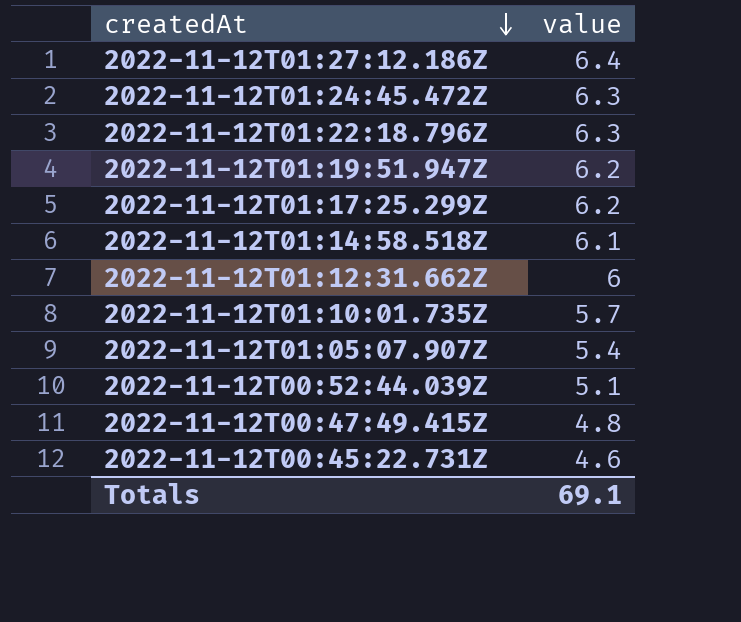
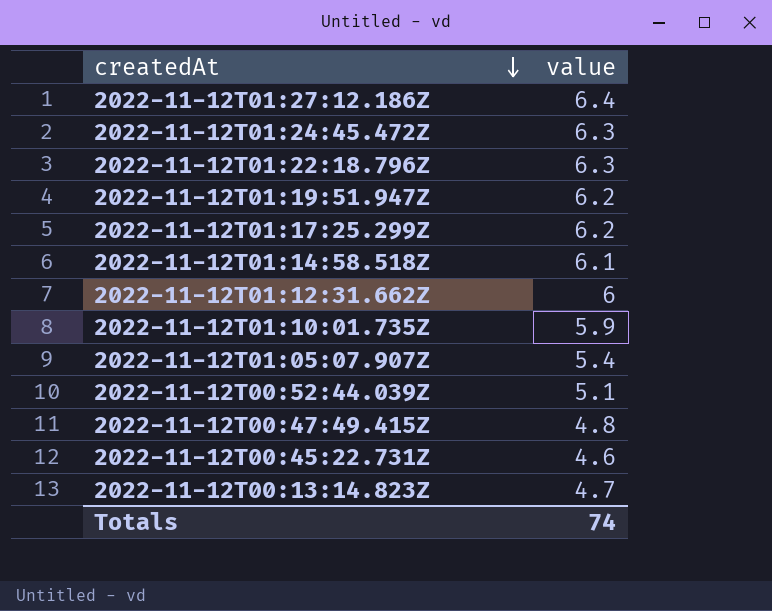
2022-11-12T01:10:01.735Z | value: 5.7 -> 5.9
row 2022-11-12T00:13:14.823Z: none -> 4.7
Totals | value: 69.1 -> 74

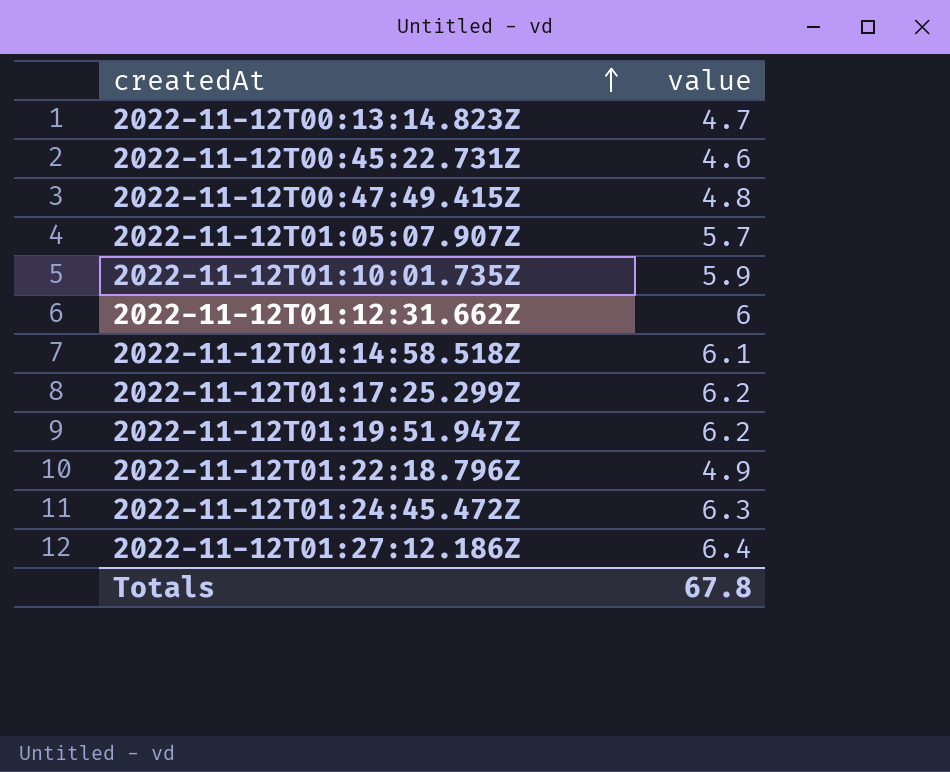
row order: createdAt descending -> createdAt ascending
row 2022-11-12T00:52:44.039Z: 5.1 -> none
2022-11-12T01:05:07.907Z | value: 5.4 -> 5.7
2022-11-12T01:22:18.796Z | value: 6.3 -> 4.9
Totals | value: 74 -> 67.8

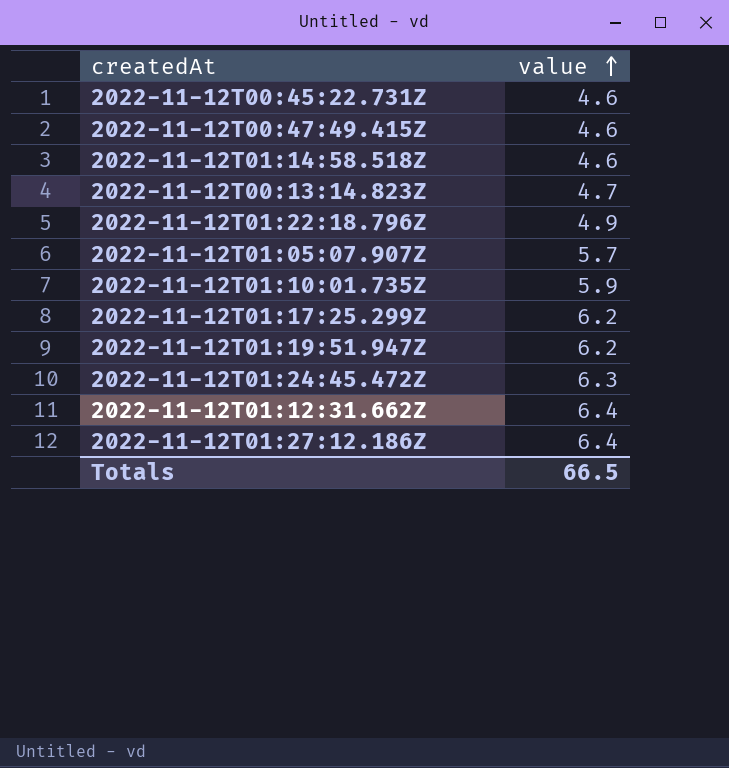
row order: createdAt ascending -> value ascending
2022-11-12T00:47:49.415Z | value: 4.8 -> 4.6
2022-11-12T01:14:58.518Z | value: 6.1 -> 4.6
2022-11-12T01:12:31.662Z | value: 6 -> 6.4
Totals | value: 67.8 -> 66.5

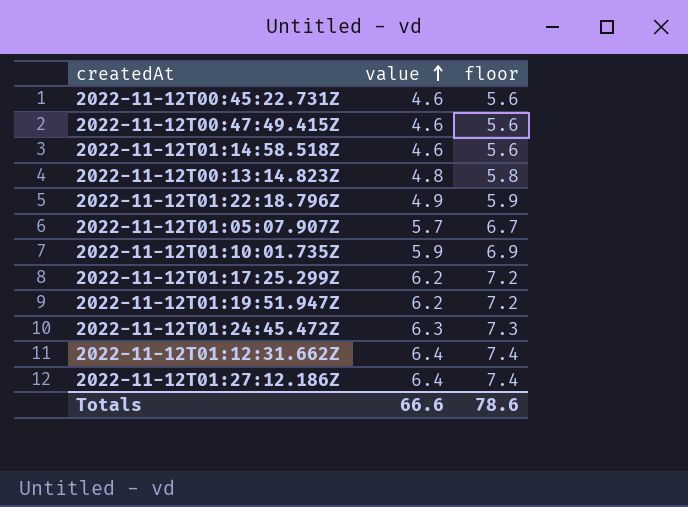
column floor | formula: none -> [value] + 1
2022-11-12T00:13:14.823Z | value: 4.7 -> 4.8
Totals | value: 66.5 -> 66.6

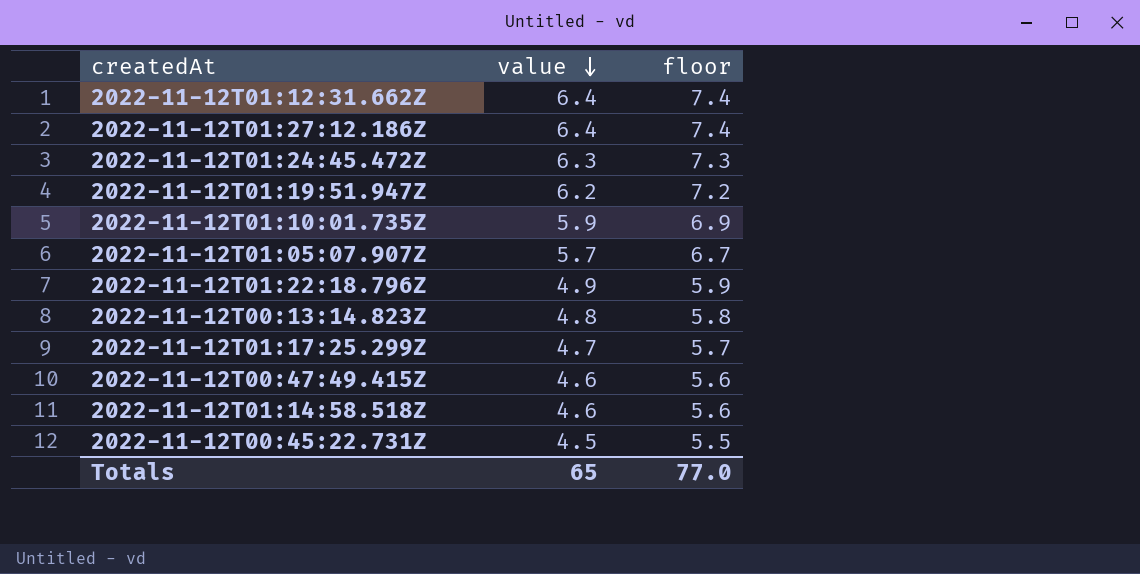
row order: value ascending -> value descending
2022-11-12T01:17:25.299Z | value: 6.2 -> 4.7
2022-11-12T01:17:25.299Z | floor: 7.2 -> 5.7
2022-11-12T00:45:22.731Z | value: 4.6 -> 4.5
2022-11-12T00:45:22.731Z | floor: 5.6 -> 5.5
Totals | value: 66.6 -> 65
Totals | floor: 78.6 -> 77.0

